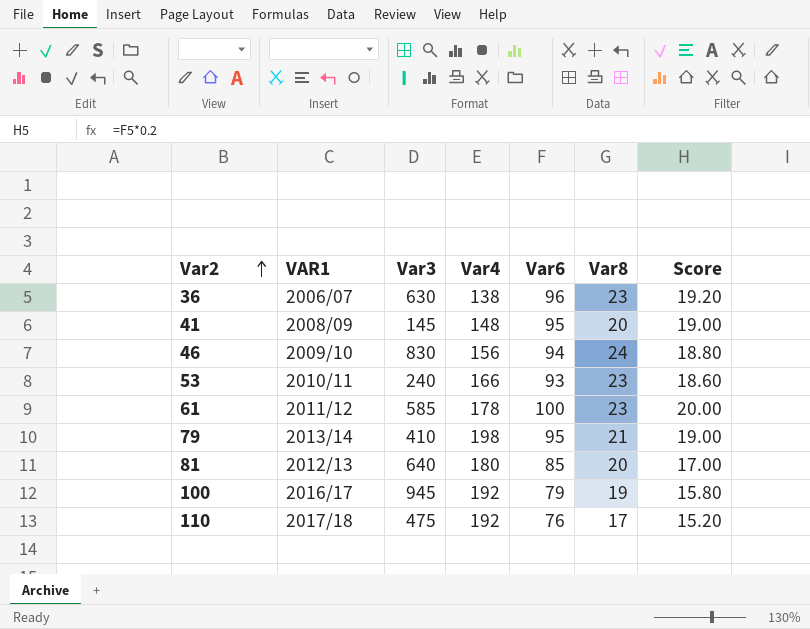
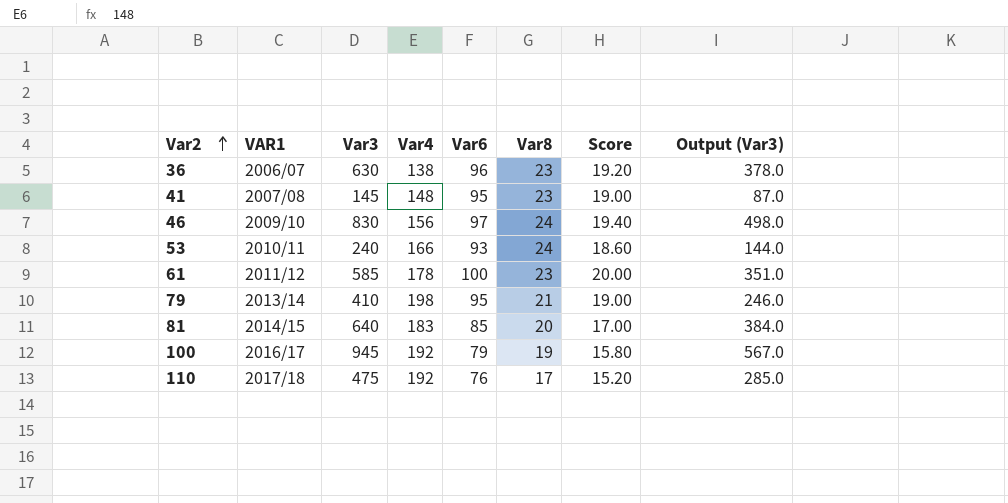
column Output (Var3) | formula: none -> [Var3] * 0.6
41 | VAR1: 2008/09 -> 2007/08
41 | Var8: 20 -> 23
46 | Var6: 94 -> 97
46 | Score: 18.80 -> 19.40
53 | Var8: 23 -> 24
81 | VAR1: 2012/13 -> 2014/15
81 | Var4: 180 -> 183

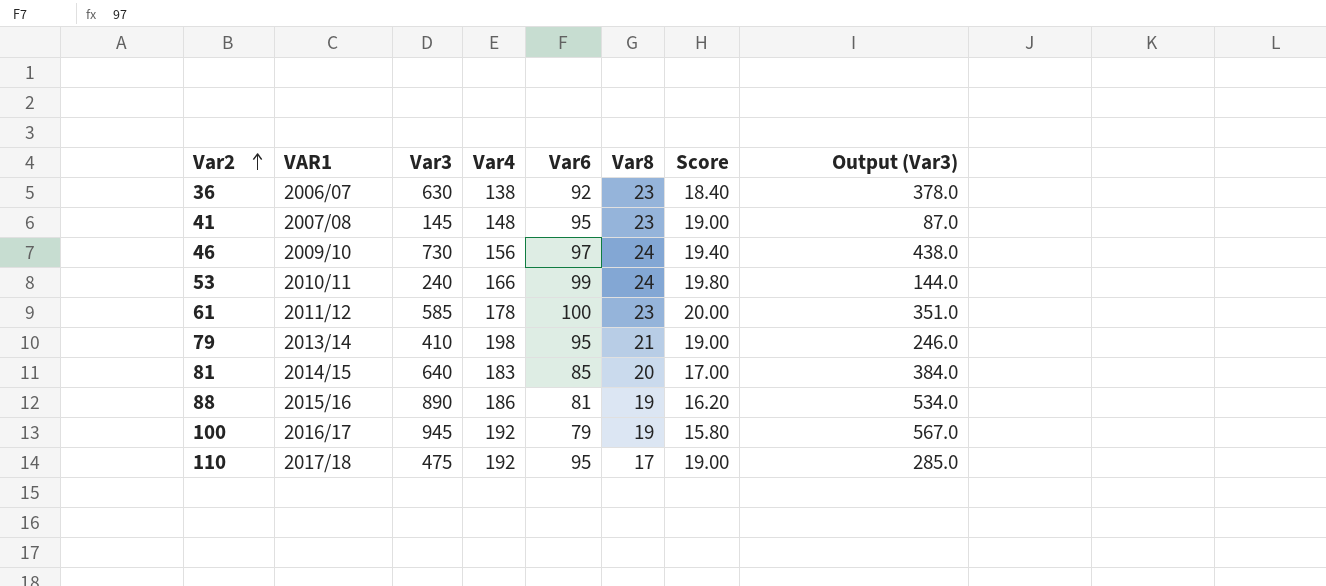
36 | Var6: 96 -> 92
36 | Score: 19.20 -> 18.40
46 | Var3: 830 -> 730
46 | Output (Var3): 498.0 -> 438.0
53 | Var6: 93 -> 99
53 | Score: 18.60 -> 19.80
row 88: none -> 2015/16 | 890 | 186 | 81 | 19 | 16.20 | 534.0
110 | Var6: 76 -> 95
110 | Score: 15.20 -> 19.00

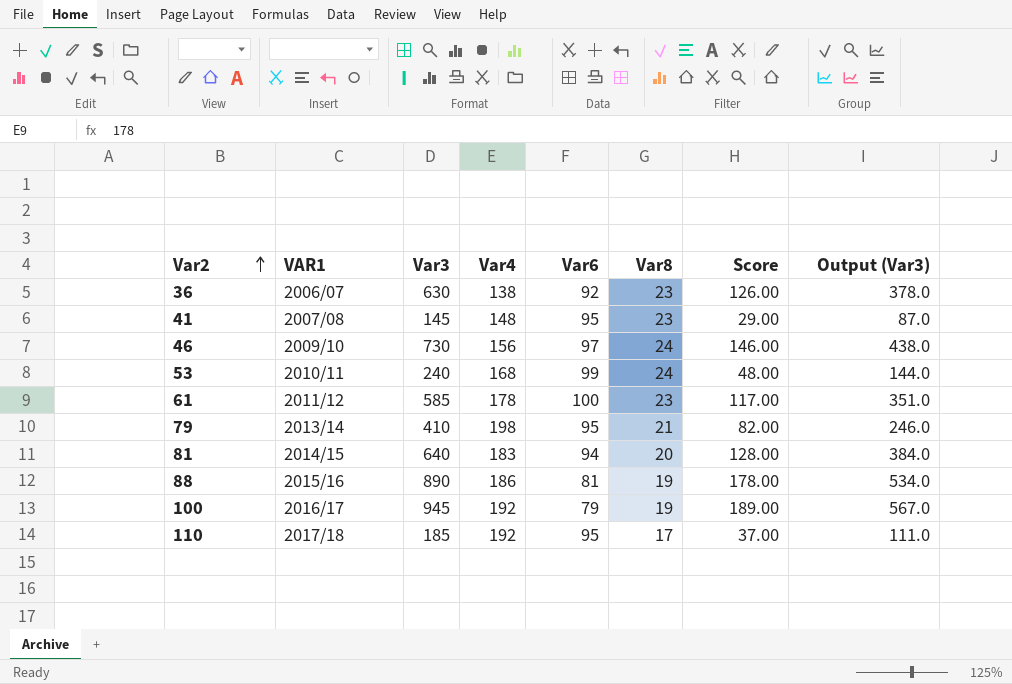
column Score | formula: [Var6] * 0.2 -> [Var3] * 0.2
53 | Var4: 166 -> 168
81 | Var6: 85 -> 94
110 | Var3: 475 -> 185
110 | Output (Var3): 285.0 -> 111.0

